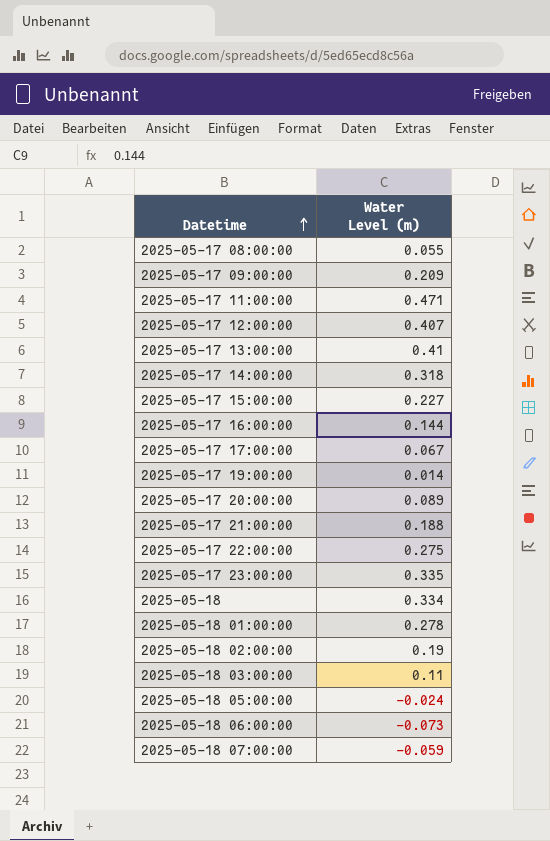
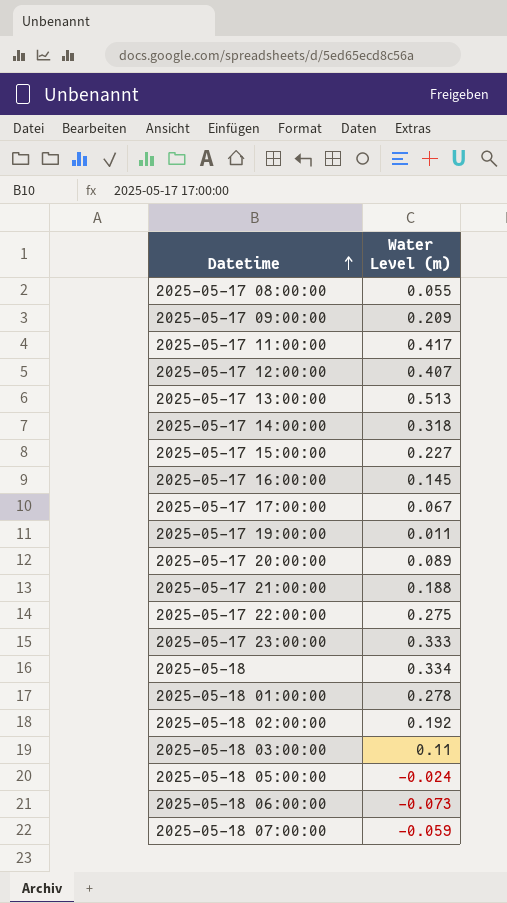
2025-05-17 11:00:00 | Water Level (m): 0.471 -> 0.417
2025-05-17 13:00:00 | Water Level (m): 0.41 -> 0.513
2025-05-17 16:00:00 | Water Level (m): 0.144 -> 0.145
2025-05-17 19:00:00 | Water Level (m): 0.014 -> 0.011
2025-05-17 23:00:00 | Water Level (m): 0.335 -> 0.333
2025-05-18 02:00:00 | Water Level (m): 0.19 -> 0.192

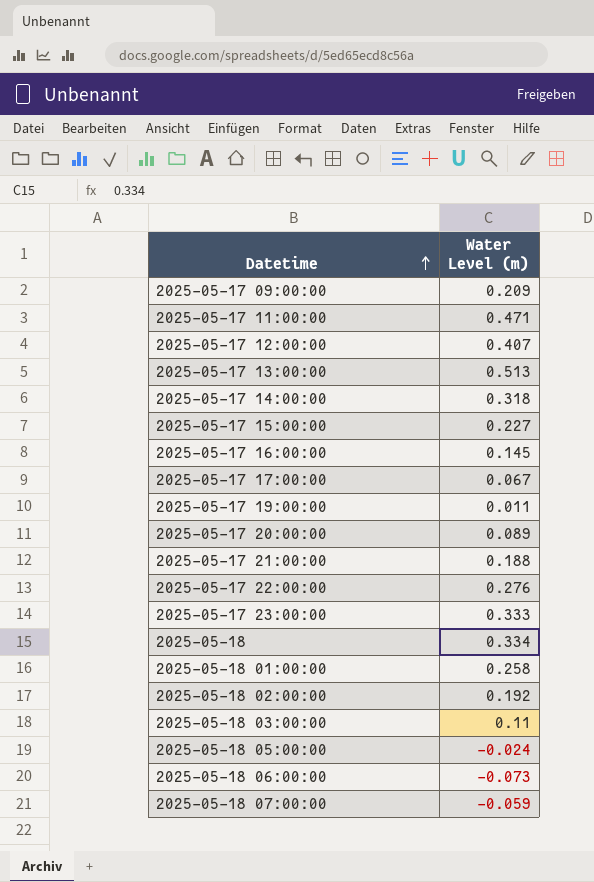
row 2025-05-17 08:00:00: 0.055 -> none
2025-05-17 11:00:00 | Water Level (m): 0.417 -> 0.471
2025-05-17 22:00:00 | Water Level (m): 0.275 -> 0.276
2025-05-18 01:00:00 | Water Level (m): 0.278 -> 0.258

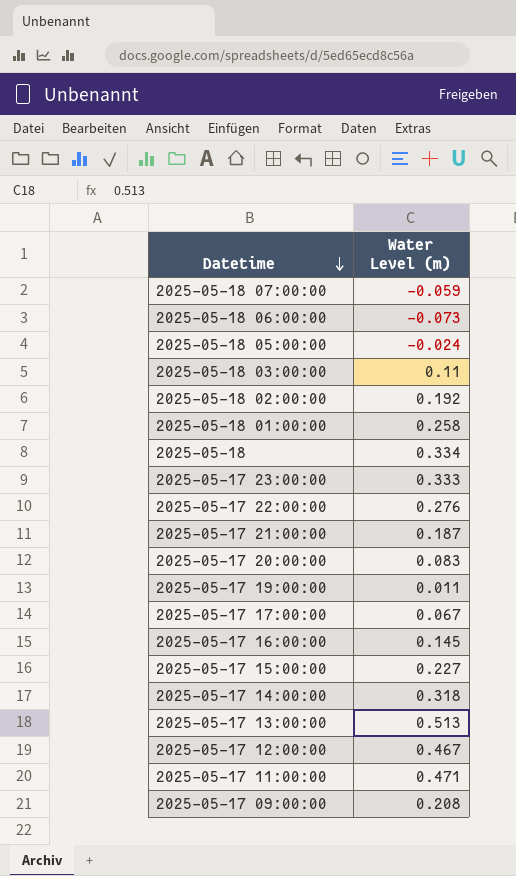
row order: Datetime ascending -> Datetime descending
2025-05-17 21:00:00 | Water Level (m): 0.188 -> 0.187
2025-05-17 20:00:00 | Water Level (m): 0.089 -> 0.083
2025-05-17 12:00:00 | Water Level (m): 0.407 -> 0.467
2025-05-17 09:00:00 | Water Level (m): 0.209 -> 0.208

